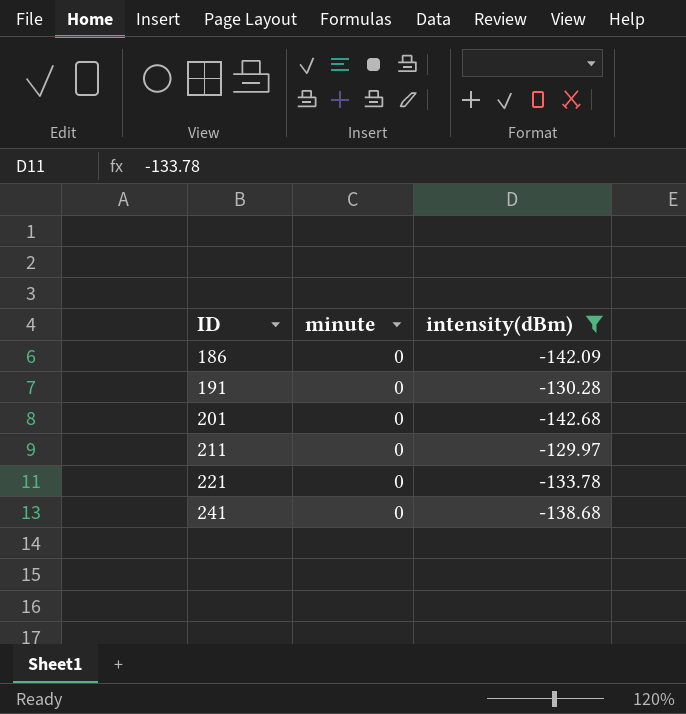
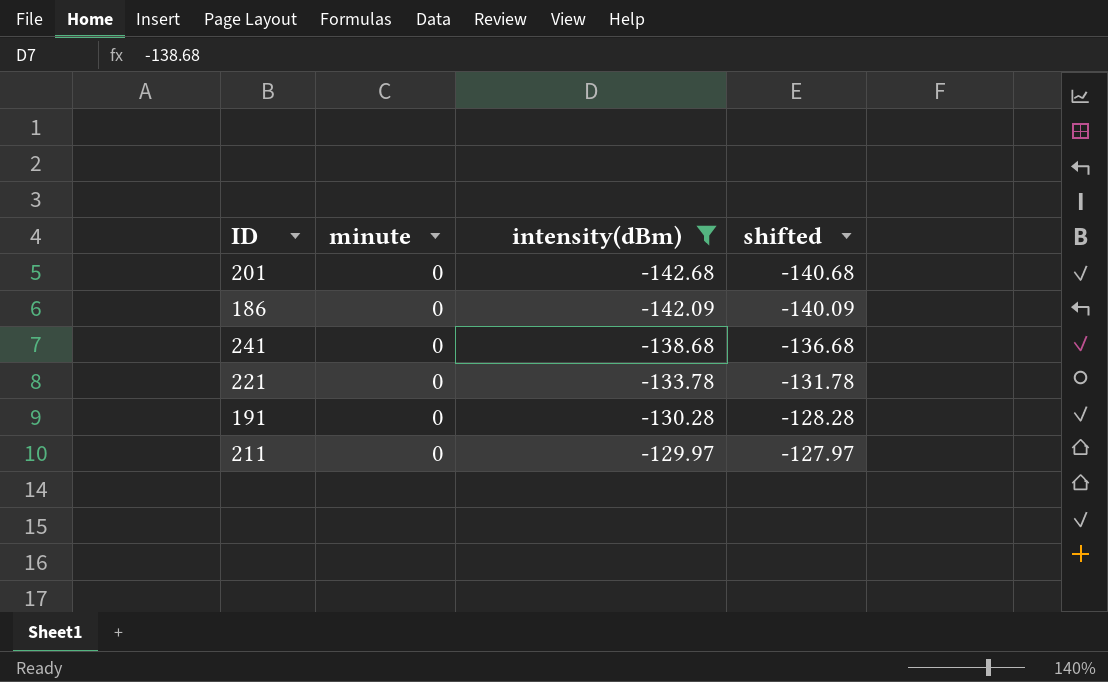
row order: ID ascending -> intensity(dBm) ascending
column shifted | formula: none -> [intensity(dBm)] + 2

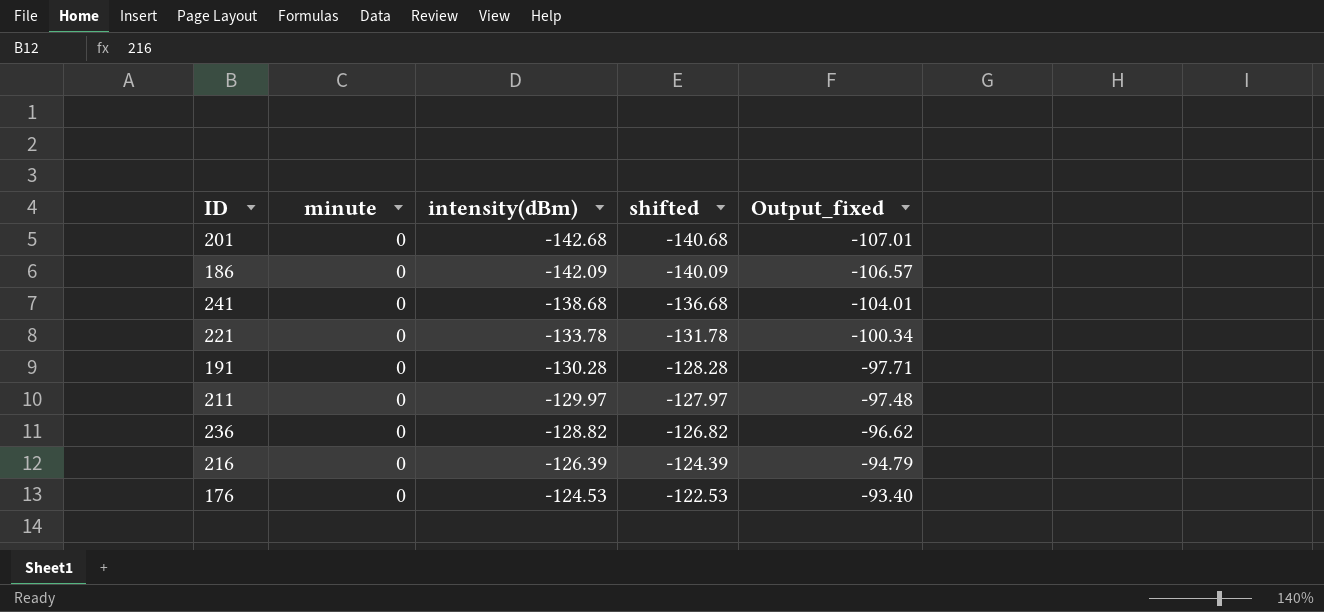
filter: intensity(dBm) <= -129.97 -> none
column Output_fixed | formula: none -> [intensity(dBm)] * 0.75

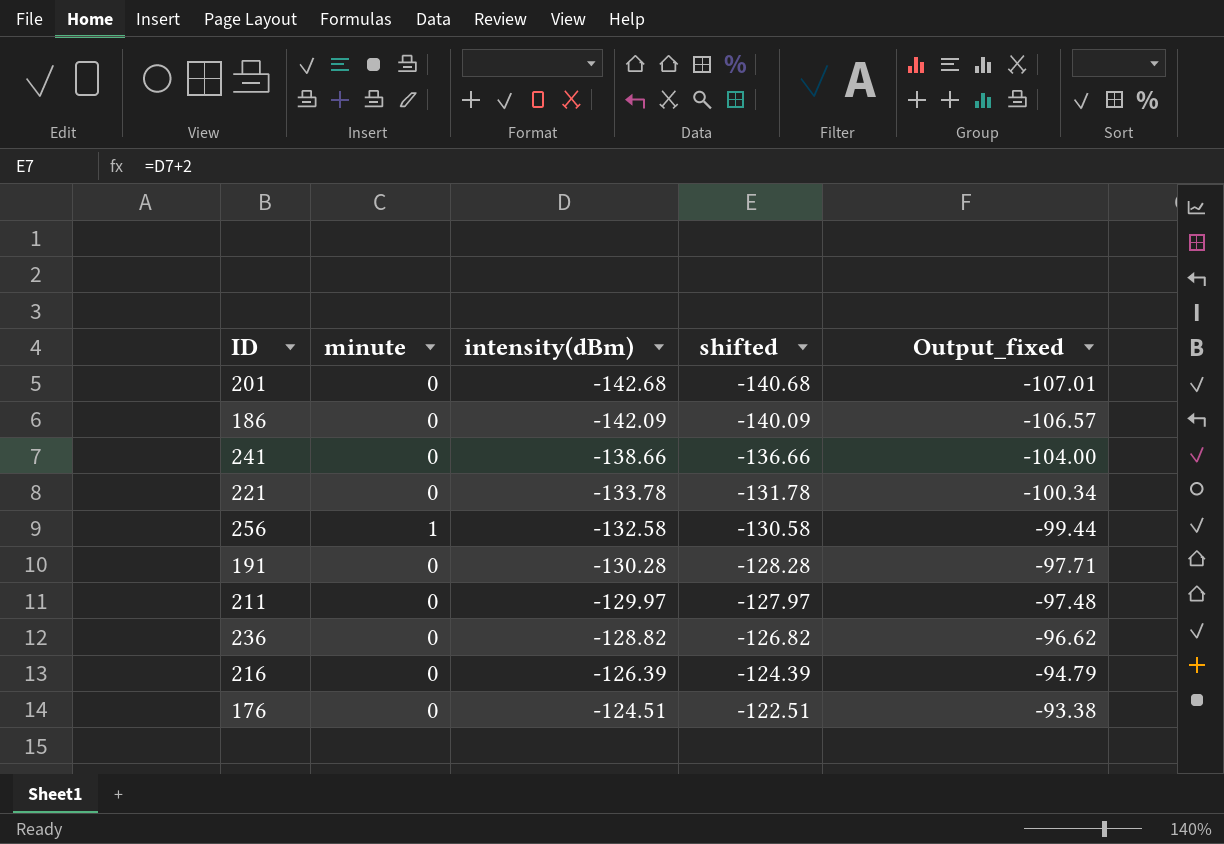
241 | intensity(dBm): -138.68 -> -138.66
241 | shifted: -136.68 -> -136.66
241 | Output_fixed: -104.01 -> -104.00
row 256: none -> 1 | -132.58 | -130.58 | -99.44
176 | intensity(dBm): -124.53 -> -124.51
176 | shifted: -122.53 -> -122.51
176 | Output_fixed: -93.40 -> -93.38

